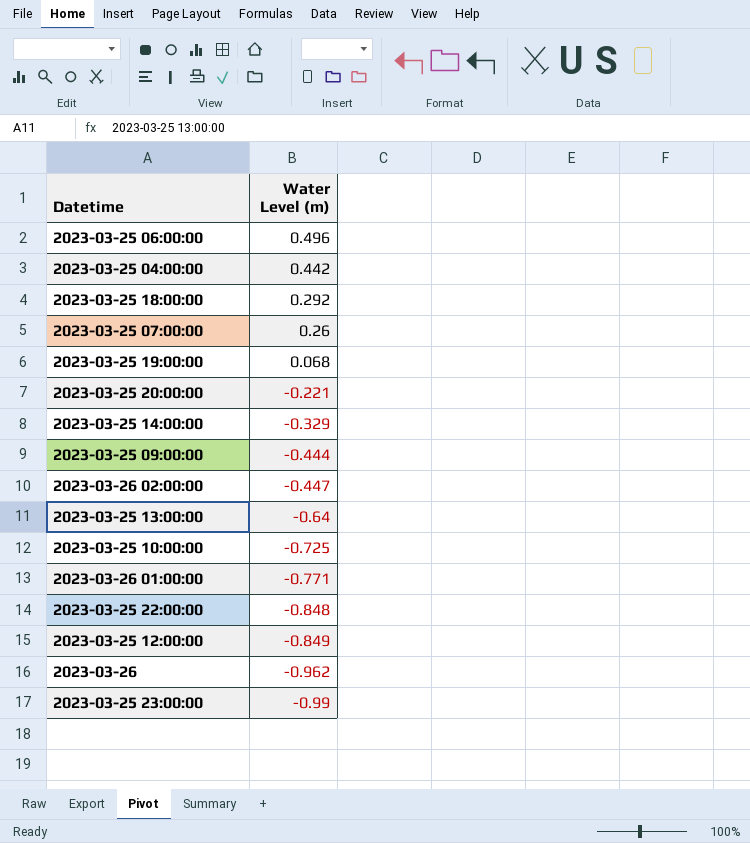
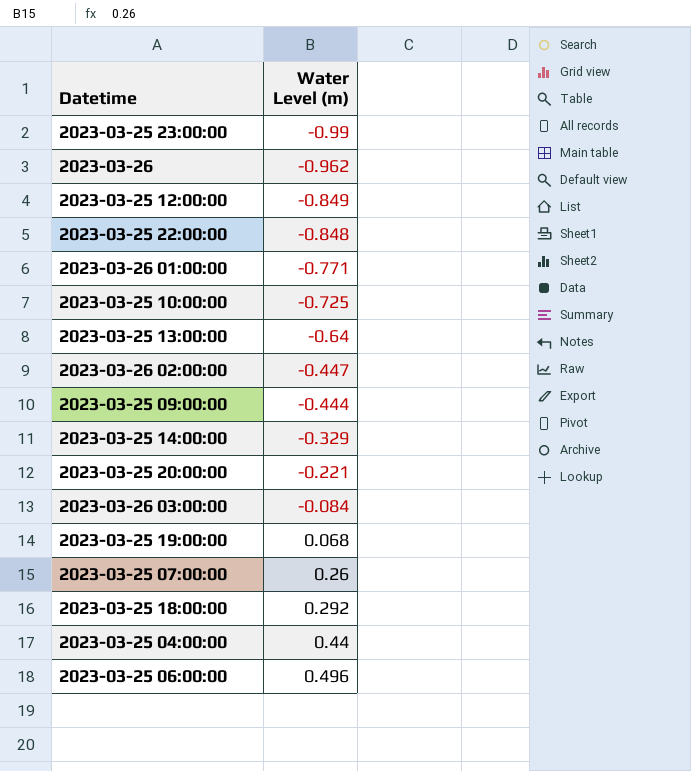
row order: Water Level (m) descending -> Water Level (m) ascending
row 2023-03-26 03:00:00: none -> -0.084
2023-03-25 04:00:00 | Water Level (m): 0.442 -> 0.44

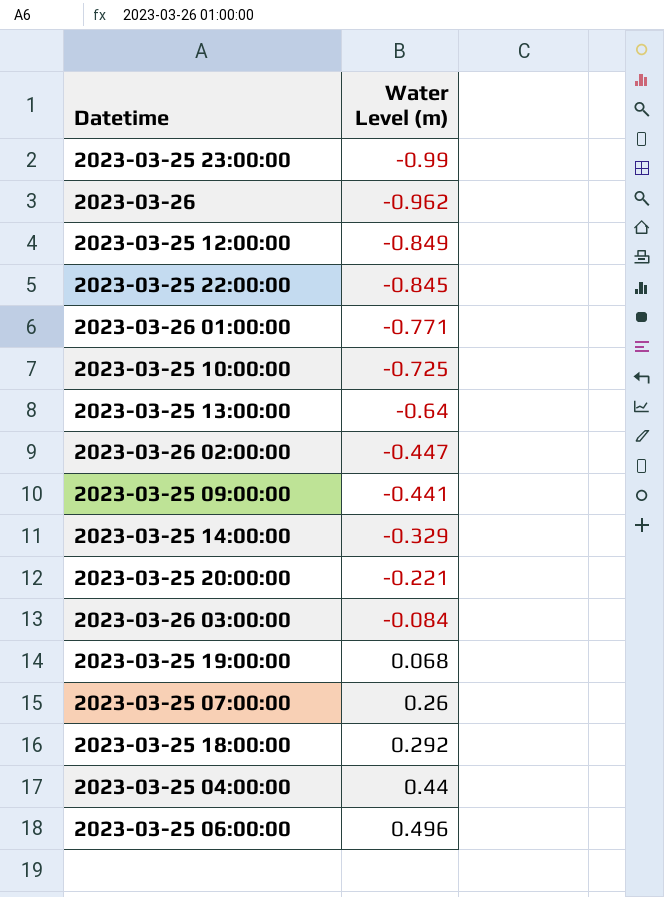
2023-03-25 22:00:00 | Water Level (m): -0.848 -> -0.845
2023-03-25 09:00:00 | Water Level (m): -0.444 -> -0.441

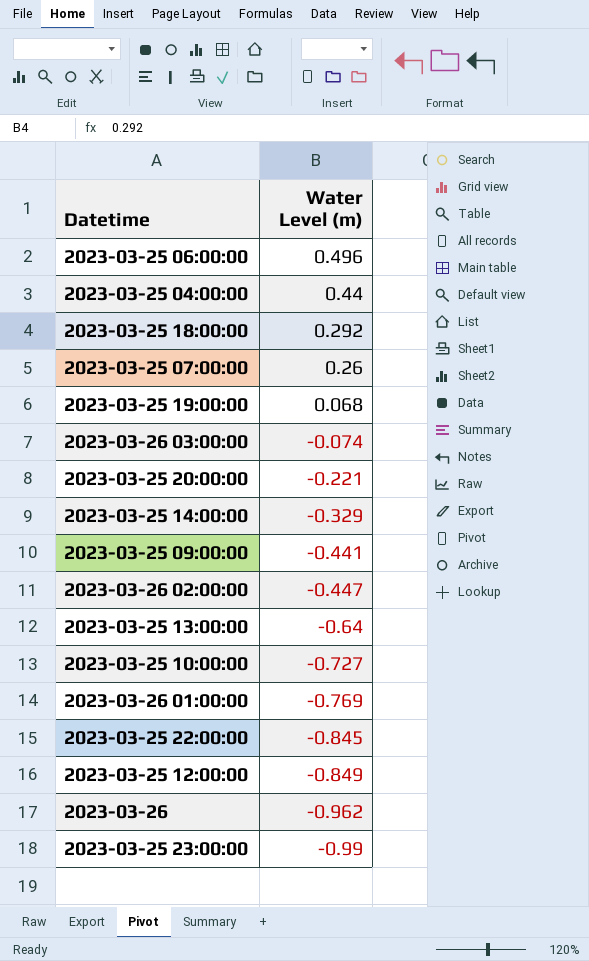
row order: Water Level (m) ascending -> Water Level (m) descending
2023-03-26 03:00:00 | Water Level (m): -0.084 -> -0.074
2023-03-25 10:00:00 | Water Level (m): -0.725 -> -0.727
2023-03-26 01:00:00 | Water Level (m): -0.771 -> -0.769

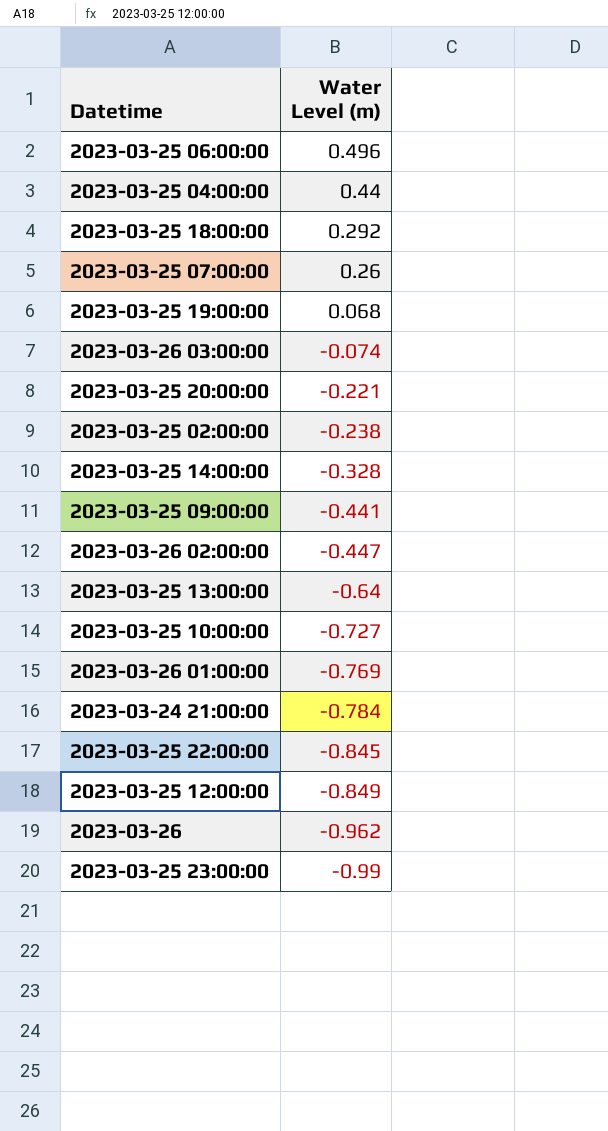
row 2023-03-25 02:00:00: none -> -0.238
2023-03-25 14:00:00 | Water Level (m): -0.329 -> -0.328
row 2023-03-24 21:00:00: none -> -0.784

